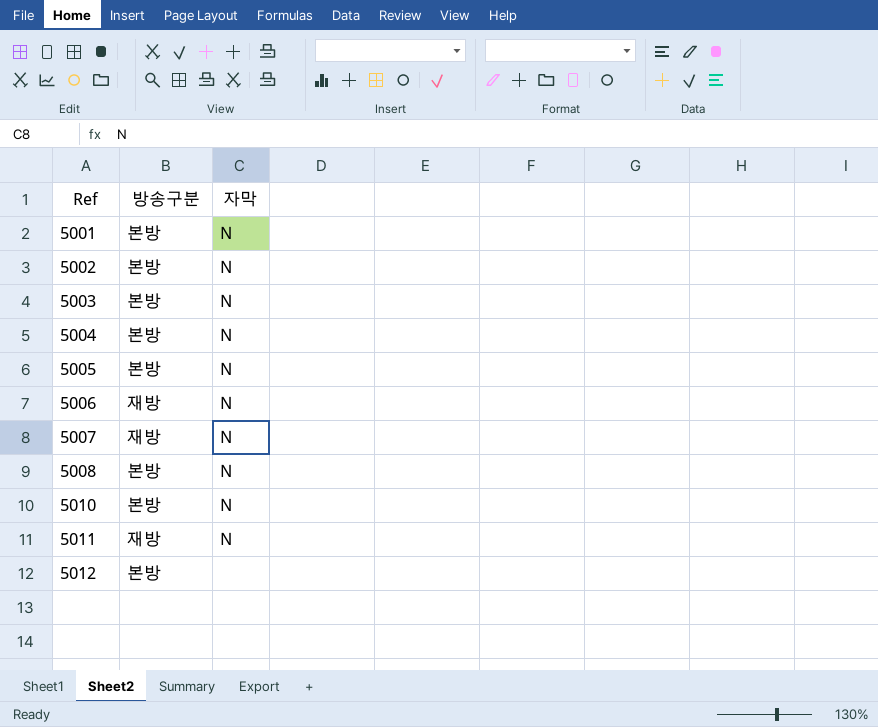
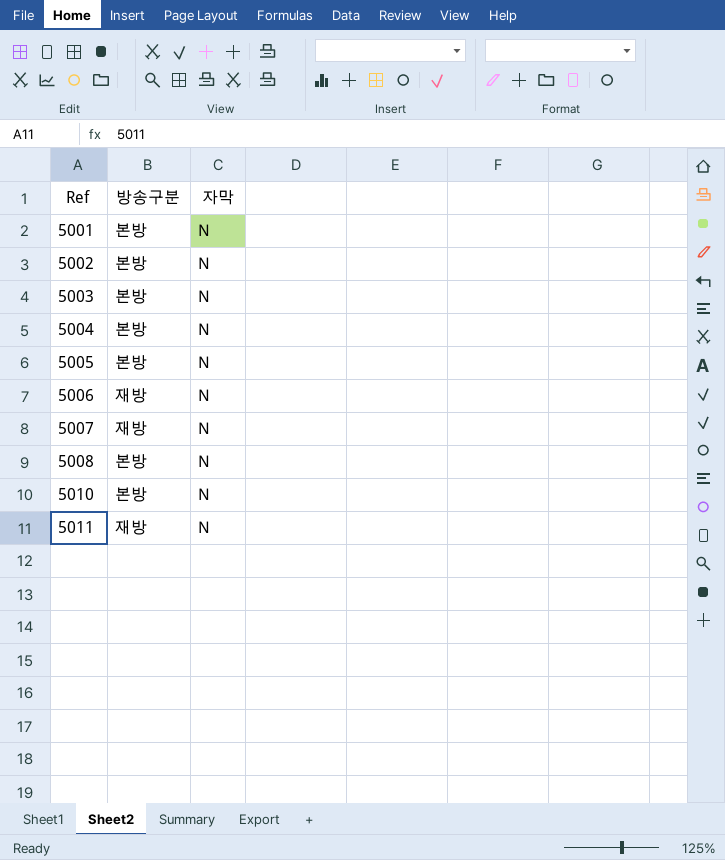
row 5012: 본방 | none -> none

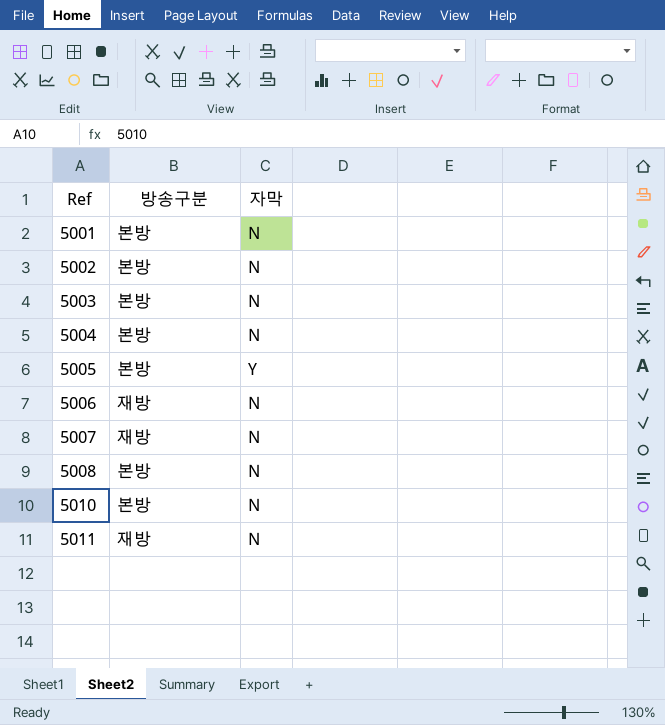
5005 | 자막: N -> Y

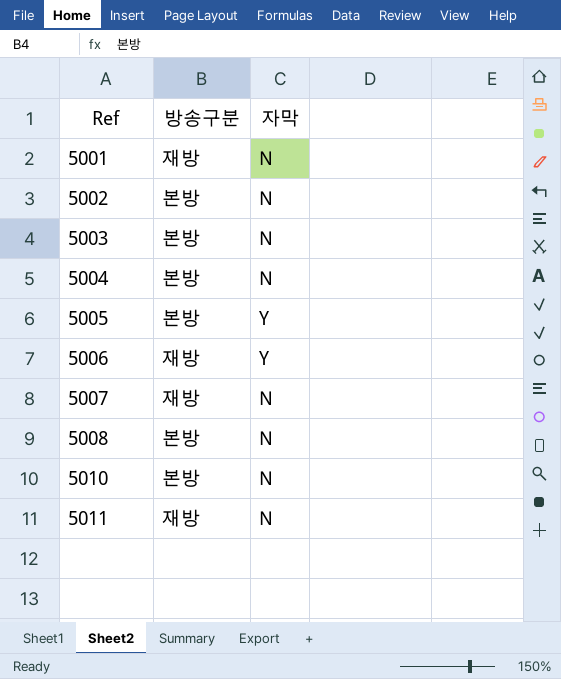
5001 | 방송구분: 본방 -> 재방
5006 | 자막: N -> Y

